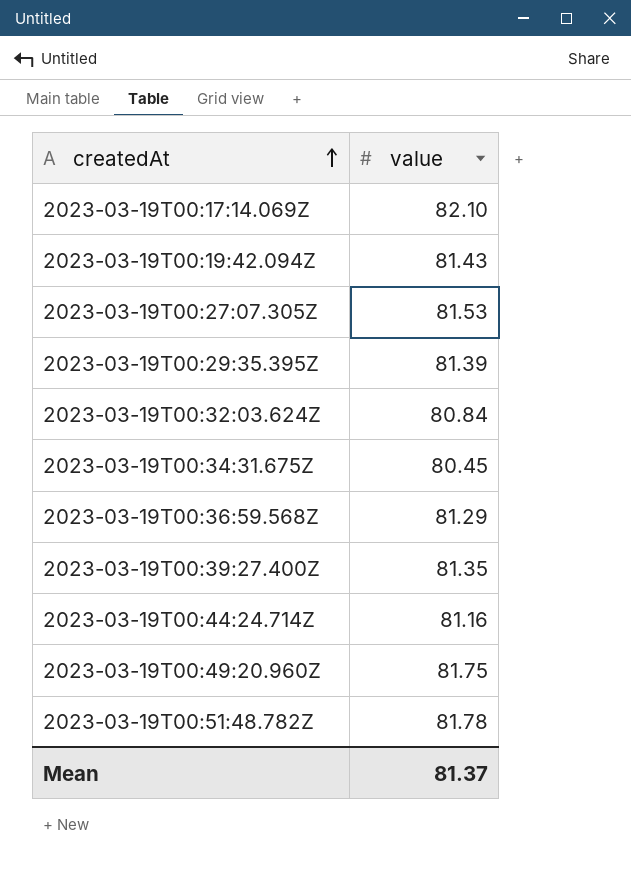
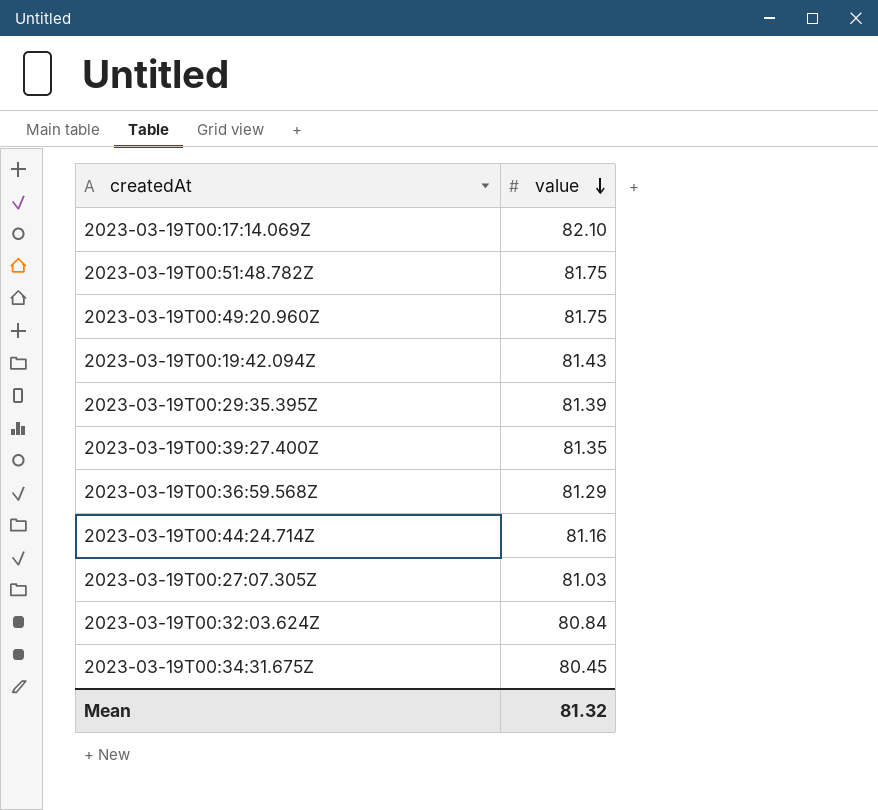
row order: createdAt ascending -> value descending
2023-03-19T00:51:48.782Z | value: 81.78 -> 81.75
2023-03-19T00:27:07.305Z | value: 81.53 -> 81.03
Mean | value: 81.37 -> 81.32

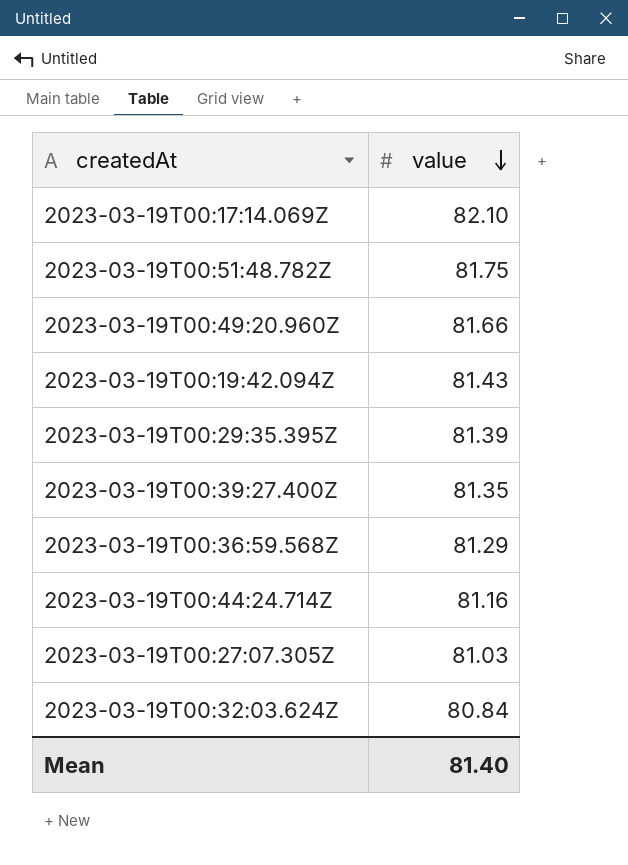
row 2023-03-19T00:34:31.675Z: 80.45 -> none
2023-03-19T00:49:20.960Z | value: 81.75 -> 81.66
Mean | value: 81.32 -> 81.40

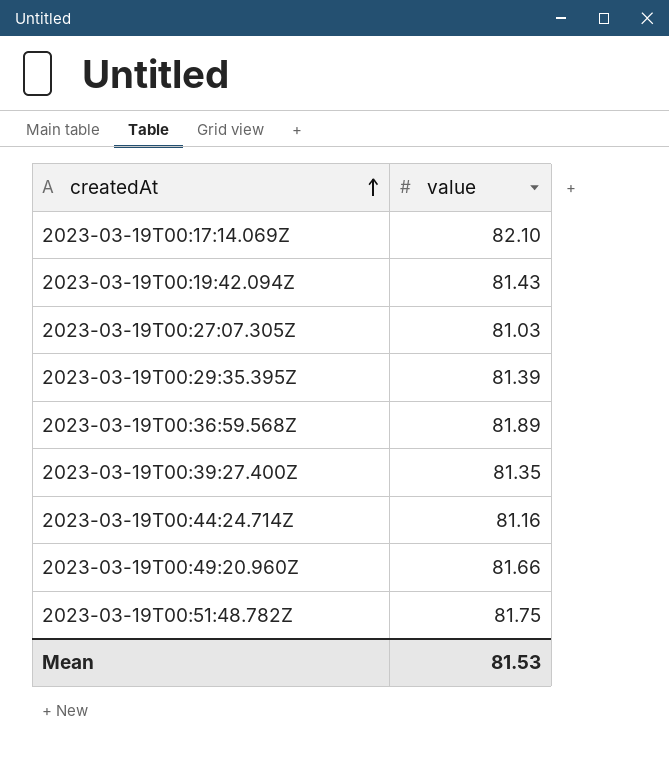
row order: value descending -> createdAt ascending
row 2023-03-19T00:32:03.624Z: 80.84 -> none
2023-03-19T00:36:59.568Z | value: 81.29 -> 81.89
Mean | value: 81.40 -> 81.53

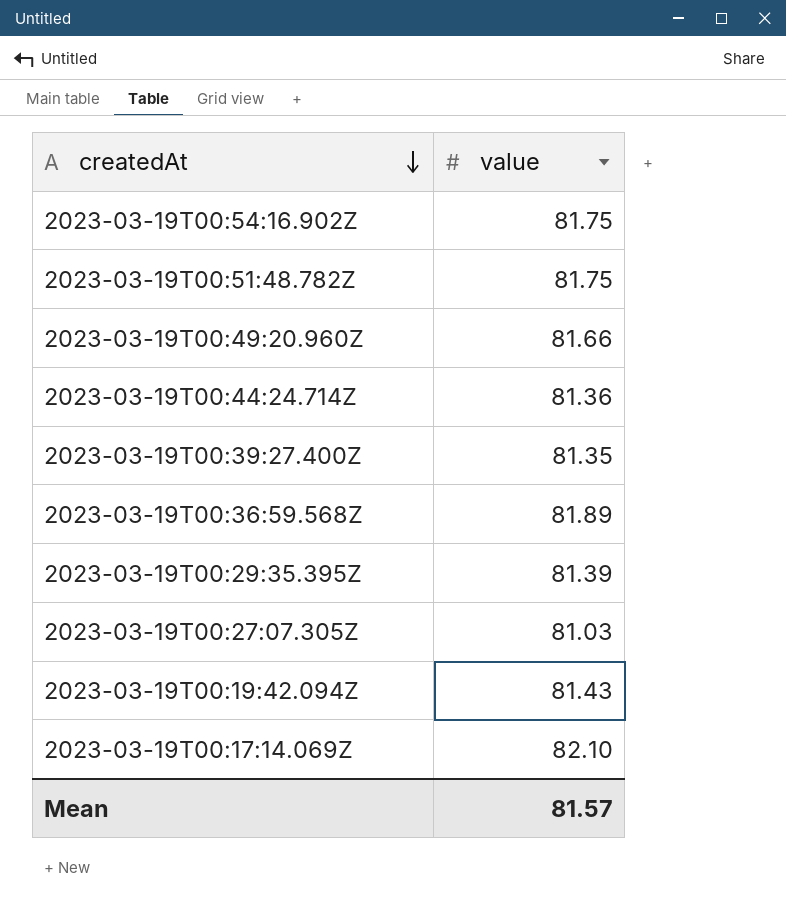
row order: createdAt ascending -> createdAt descending
row 2023-03-19T00:54:16.902Z: none -> 81.75
2023-03-19T00:44:24.714Z | value: 81.16 -> 81.36
Mean | value: 81.53 -> 81.57

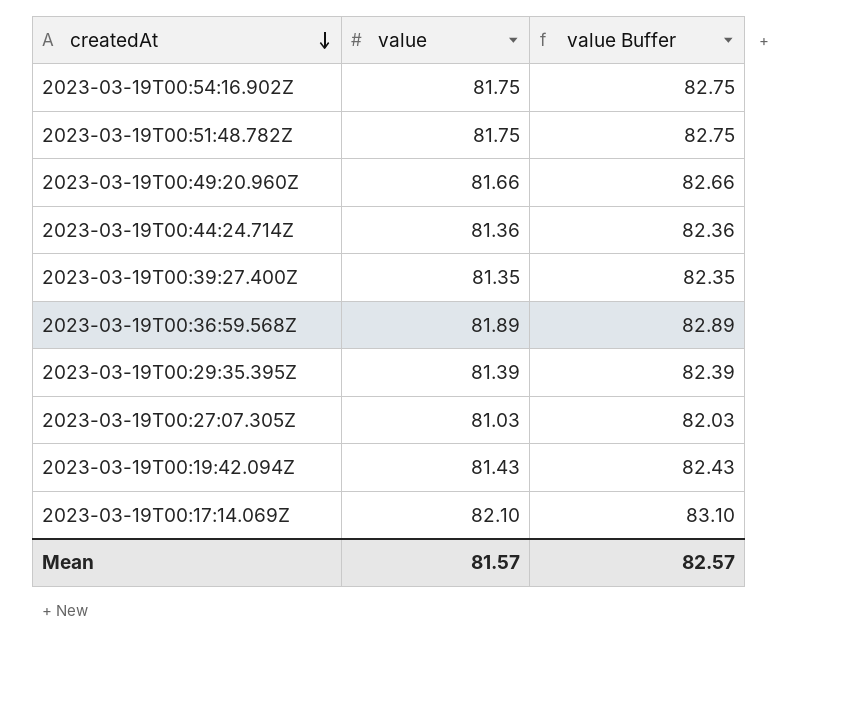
column value Buffer | formula: none -> [value] + 1

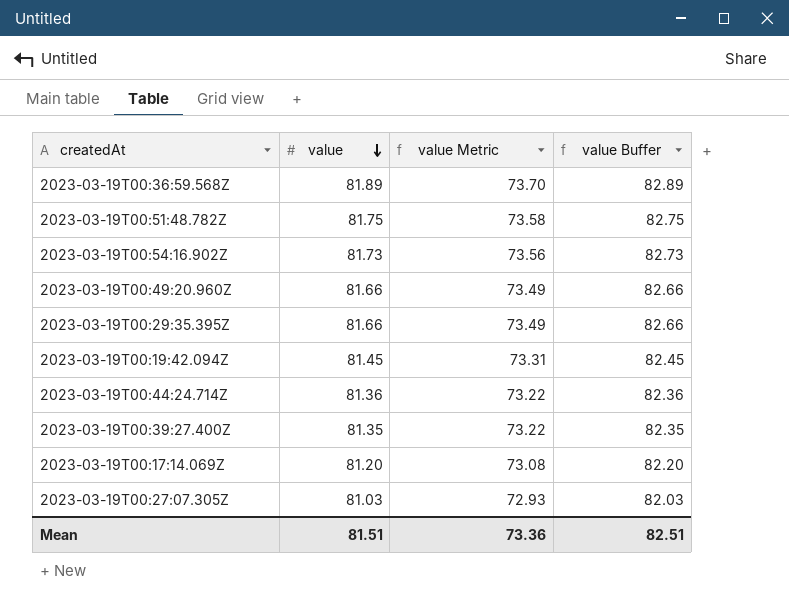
row order: createdAt descending -> value descending
column value Metric | formula: none -> [value] * 0.9
2023-03-19T00:54:16.902Z | value: 81.75 -> 81.73
2023-03-19T00:54:16.902Z | value Buffer: 82.75 -> 82.73
2023-03-19T00:29:35.395Z | value: 81.39 -> 81.66
2023-03-19T00:29:35.395Z | value Buffer: 82.39 -> 82.66
2023-03-19T00:19:42.094Z | value: 81.43 -> 81.45
2023-03-19T00:19:42.094Z | value Buffer: 82.43 -> 82.45
2023-03-19T00:17:14.069Z | value: 82.10 -> 81.20
2023-03-19T00:17:14.069Z | value Buffer: 83.10 -> 82.20
Mean | value: 81.57 -> 81.51
Mean | value Buffer: 82.57 -> 82.51

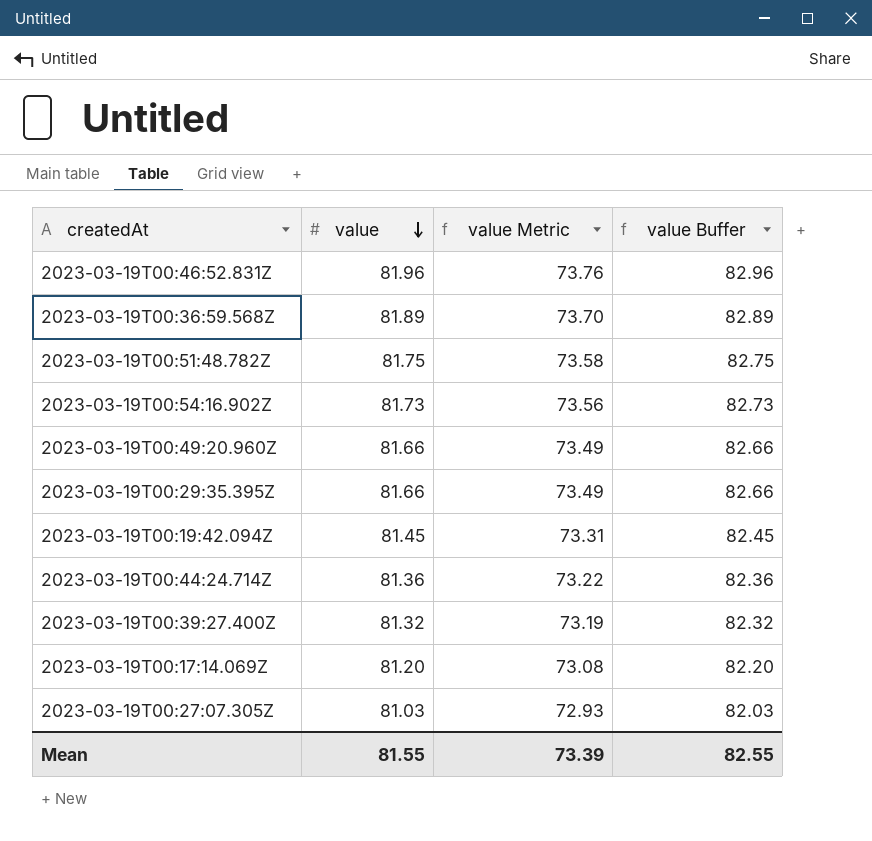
row 2023-03-19T00:46:52.831Z: none -> 81.96 | 73.76 | 82.96
2023-03-19T00:39:27.400Z | value: 81.35 -> 81.32
2023-03-19T00:39:27.400Z | value Metric: 73.22 -> 73.19
2023-03-19T00:39:27.400Z | value Buffer: 82.35 -> 82.32
Mean | value: 81.51 -> 81.55
Mean | value Metric: 73.36 -> 73.39
Mean | value Buffer: 82.51 -> 82.55

